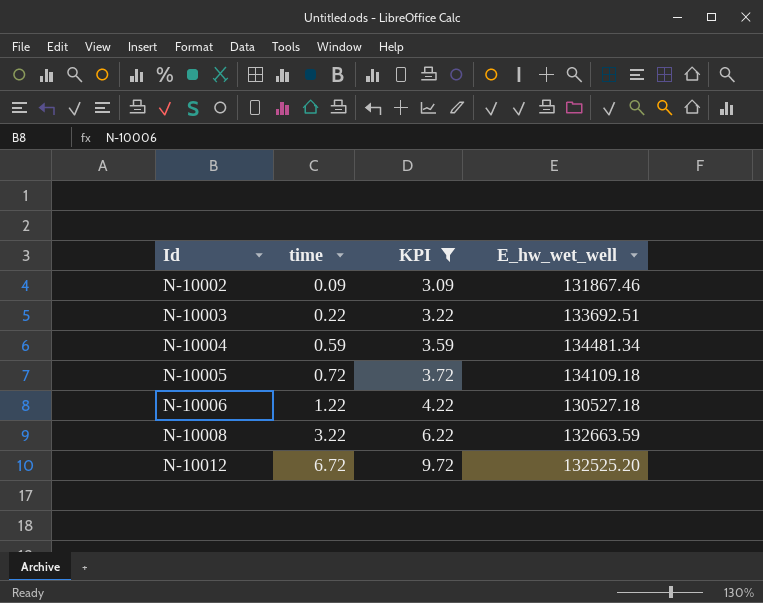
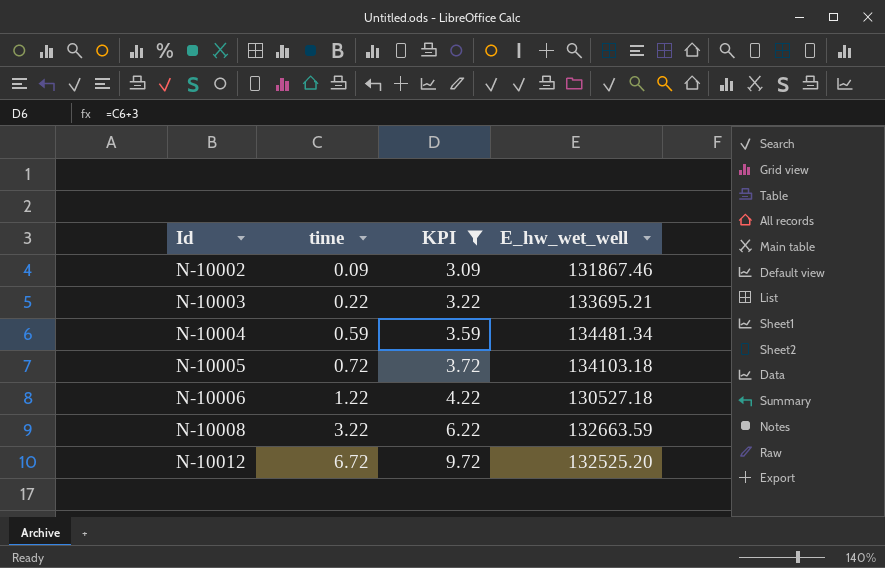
N-10003 | E_hw_wet_well: 133692.51 -> 133695.21
N-10005 | E_hw_wet_well: 134109.18 -> 134103.18

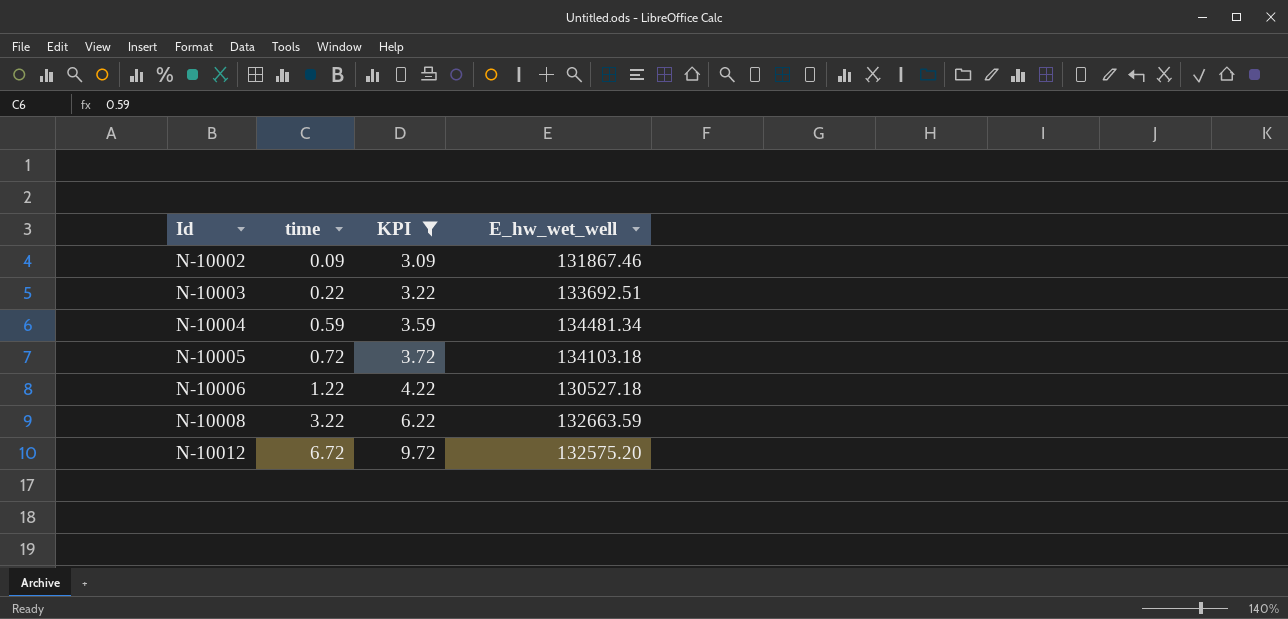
N-10003 | E_hw_wet_well: 133695.21 -> 133692.51
N-10012 | E_hw_wet_well: 132525.20 -> 132575.20

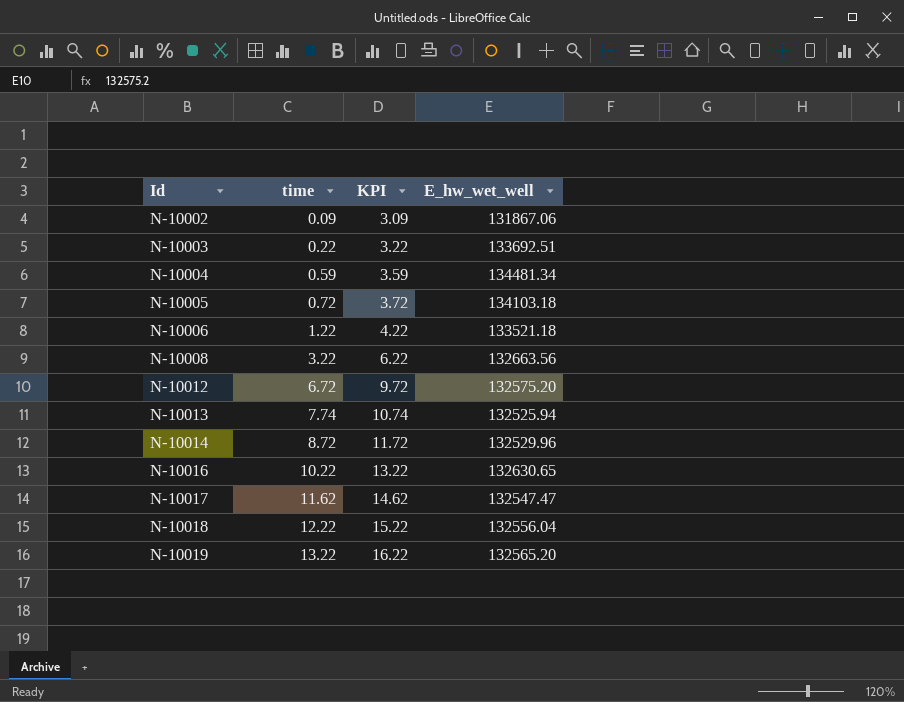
filter: KPI <= 9.72 -> none
N-10002 | E_hw_wet_well: 131867.46 -> 131867.06
N-10006 | E_hw_wet_well: 130527.18 -> 133521.18
N-10008 | E_hw_wet_well: 132663.59 -> 132663.56

